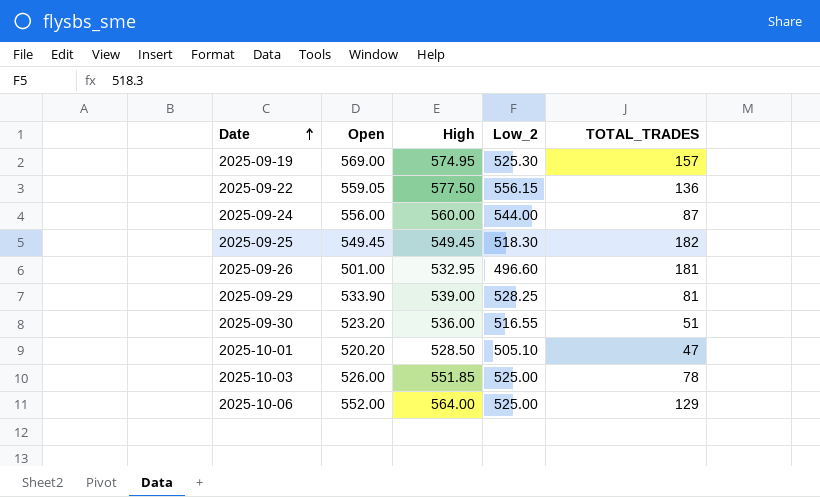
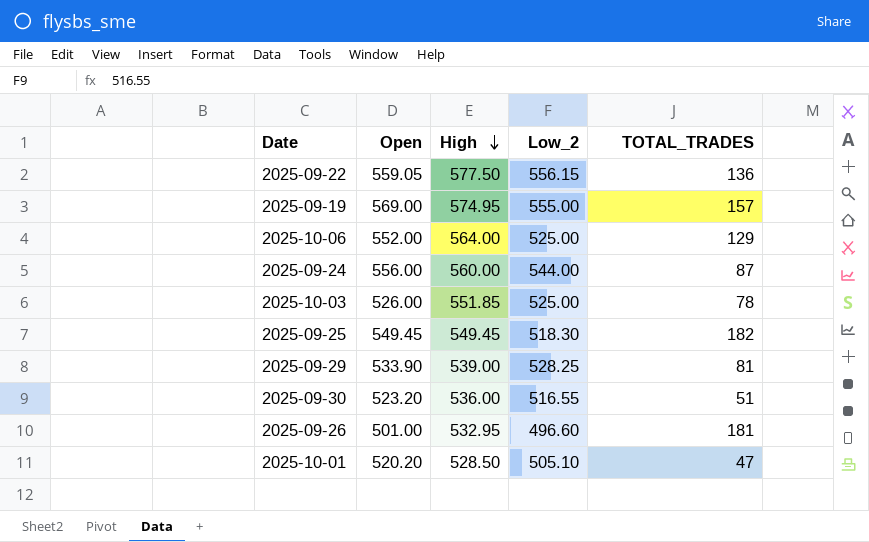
row order: Date ascending -> High descending
2025-09-19 | Low_2: 525.30 -> 555.00

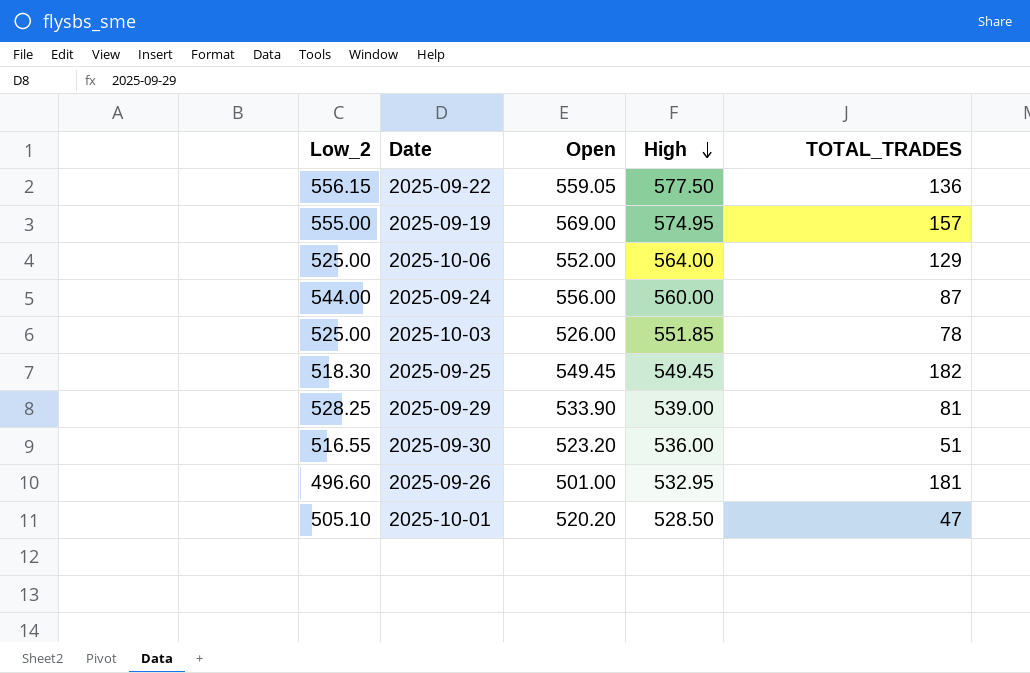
column Low_2 | position: 4 -> 1

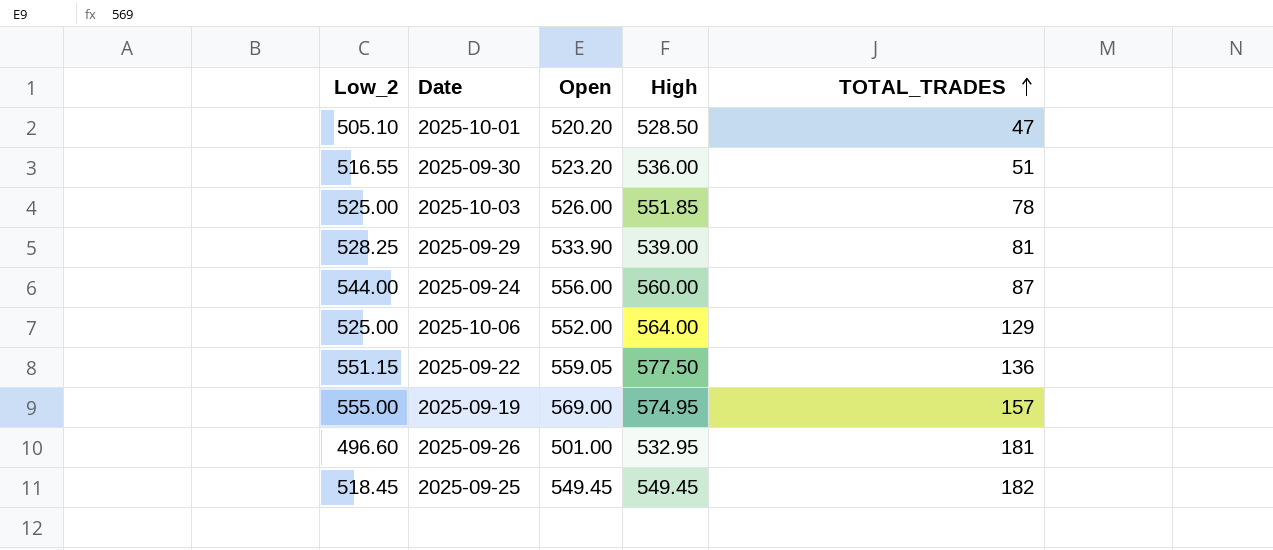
row order: High descending -> TOTAL_TRADES ascending
2025-09-22 | Low_2: 556.15 -> 551.15
2025-09-25 | Low_2: 518.30 -> 518.45

